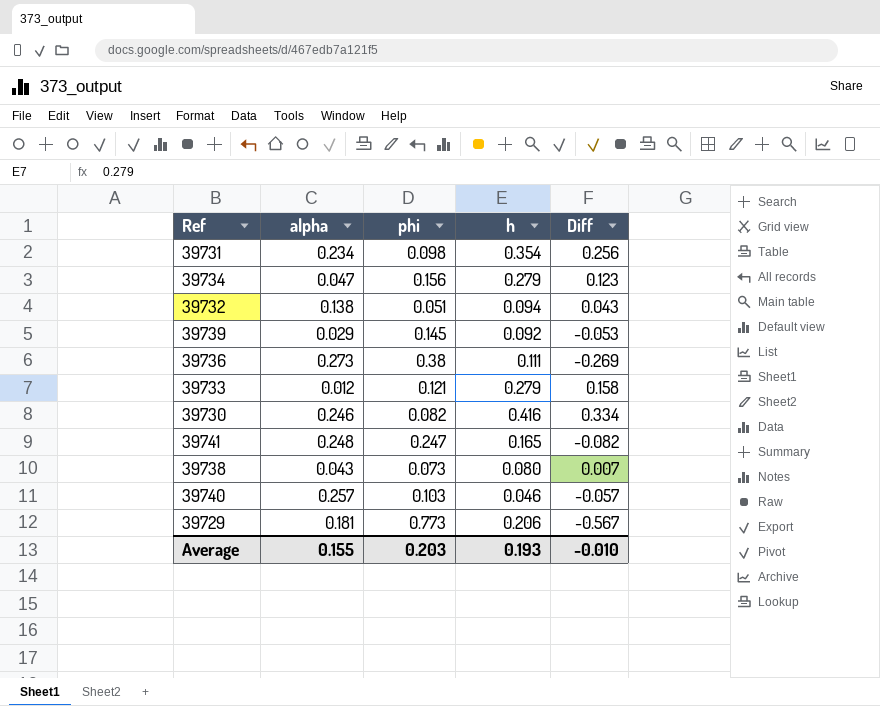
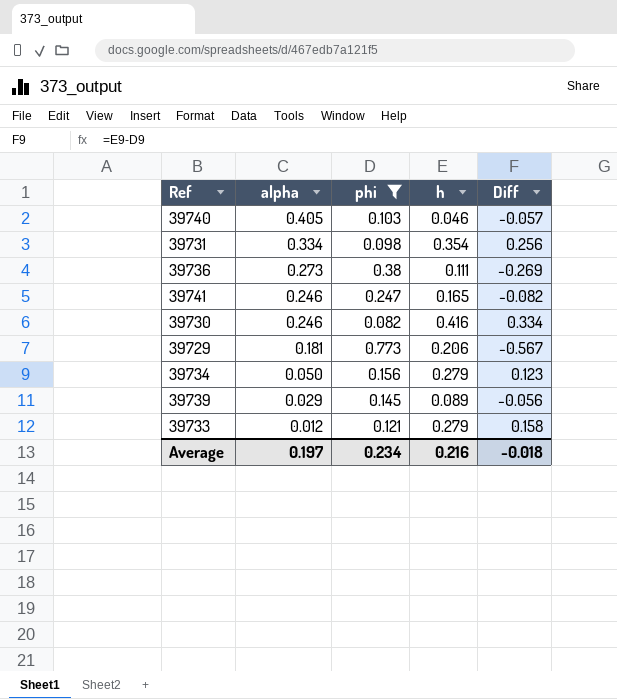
filter: none -> phi >= 0.082
row order: none -> alpha descending
39740 | alpha: 0.257 -> 0.405
39731 | alpha: 0.234 -> 0.334
39741 | alpha: 0.248 -> 0.246
39734 | alpha: 0.047 -> 0.050
39739 | h: 0.092 -> 0.089
39739 | Diff: -0.053 -> -0.056
Average | alpha: 0.155 -> 0.197
Average | phi: 0.203 -> 0.234
Average | h: 0.193 -> 0.216
Average | Diff: -0.010 -> -0.018

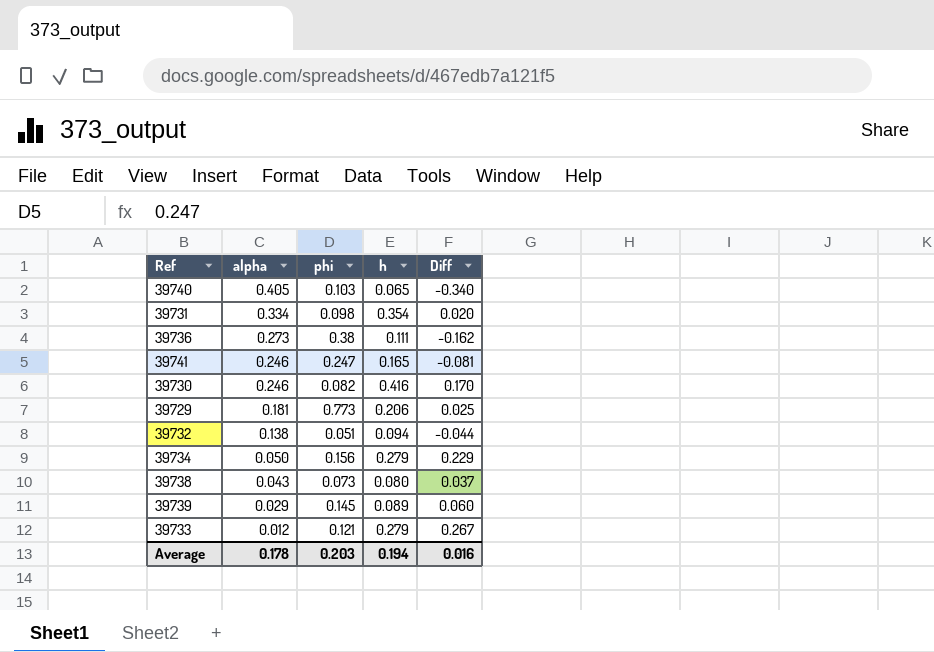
filter: phi >= 0.082 -> none
column Diff | formula: [h] - [phi] -> [h] - [alpha]
39740 | h: 0.046 -> 0.065
Average | alpha: 0.197 -> 0.178
Average | phi: 0.234 -> 0.203
Average | h: 0.216 -> 0.194
Average | Diff: -0.018 -> 0.016

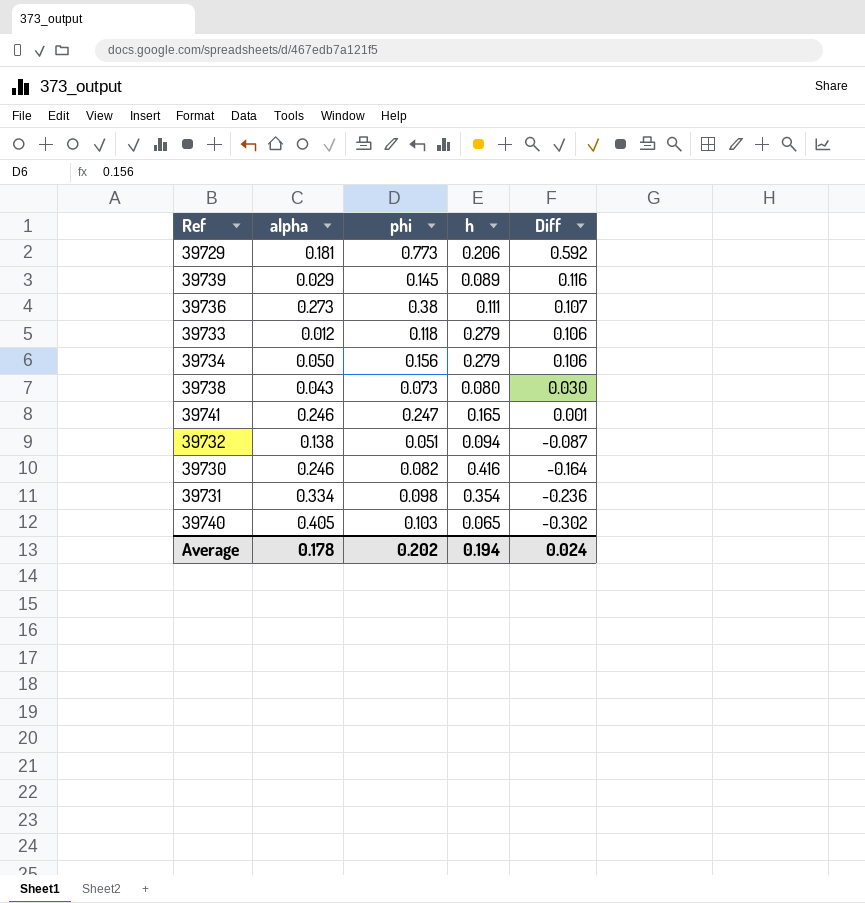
row order: alpha descending -> Diff descending
column Diff | formula: [h] - [alpha] -> [phi] - [alpha]
39733 | phi: 0.121 -> 0.118
Average | phi: 0.203 -> 0.202
Average | Diff: 0.016 -> 0.024

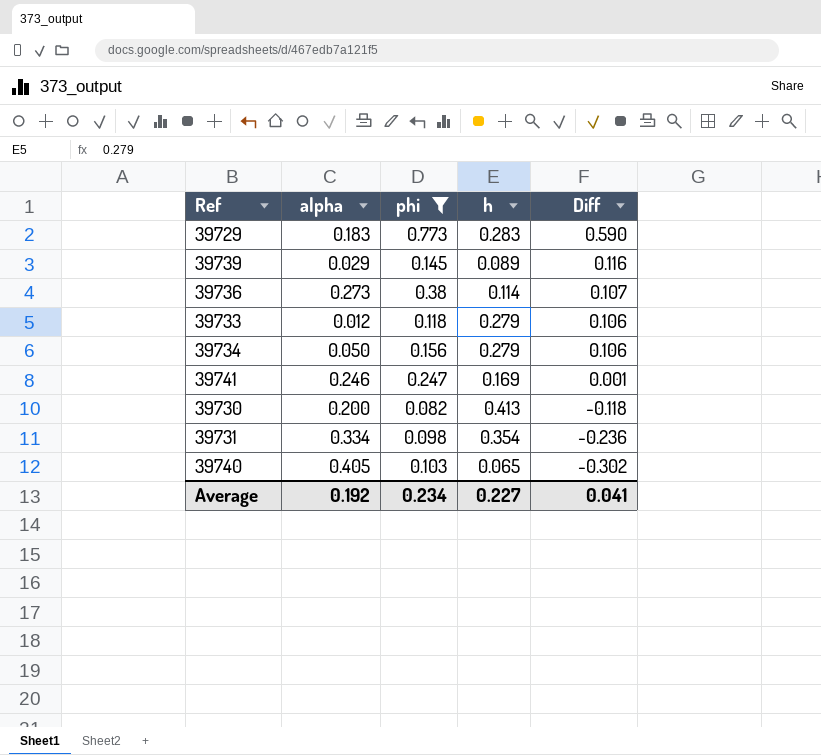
filter: none -> phi >= 0.082
39729 | alpha: 0.181 -> 0.183
39729 | h: 0.206 -> 0.283
39729 | Diff: 0.592 -> 0.590
39736 | h: 0.111 -> 0.114
39741 | h: 0.165 -> 0.169
39730 | alpha: 0.246 -> 0.200
39730 | h: 0.416 -> 0.413
39730 | Diff: -0.164 -> -0.118
Average | alpha: 0.178 -> 0.192
Average | phi: 0.202 -> 0.234
Average | h: 0.194 -> 0.227
Average | Diff: 0.024 -> 0.041

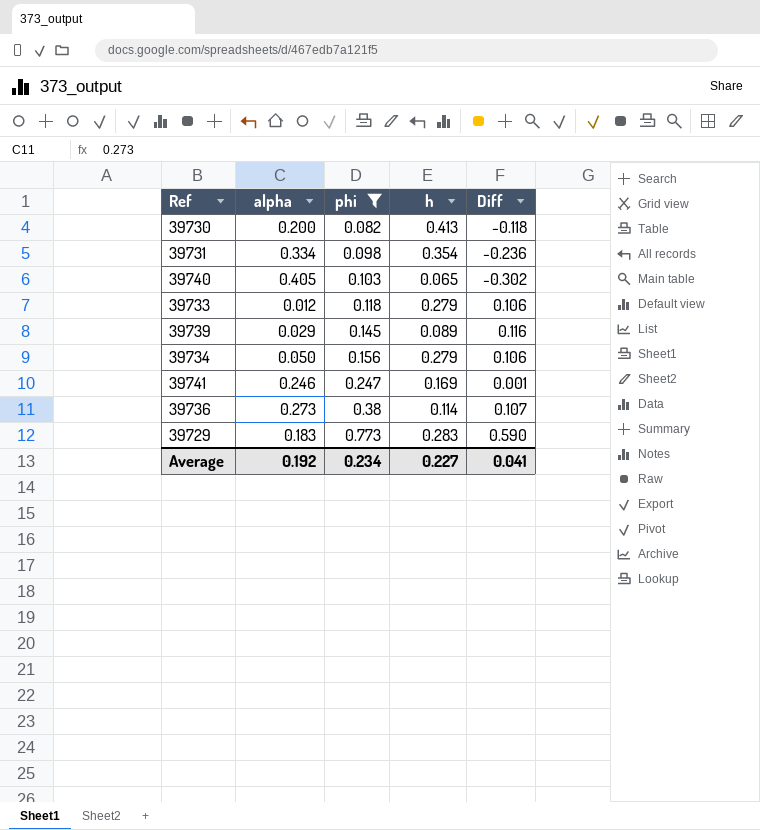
row order: Diff descending -> phi ascending

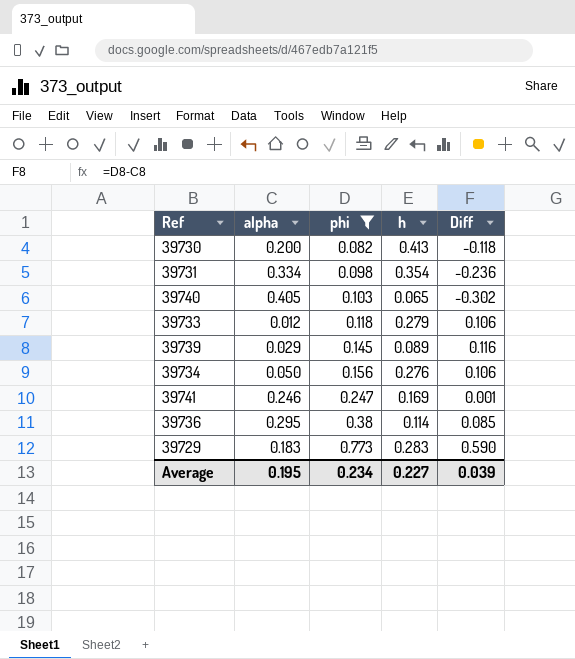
39734 | h: 0.279 -> 0.276
39736 | alpha: 0.273 -> 0.295
39736 | Diff: 0.107 -> 0.085
Average | alpha: 0.192 -> 0.195
Average | Diff: 0.041 -> 0.039

